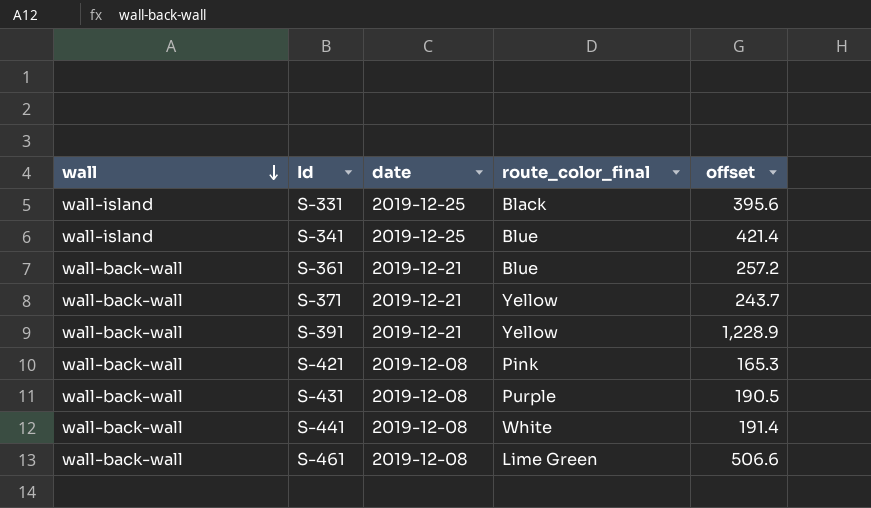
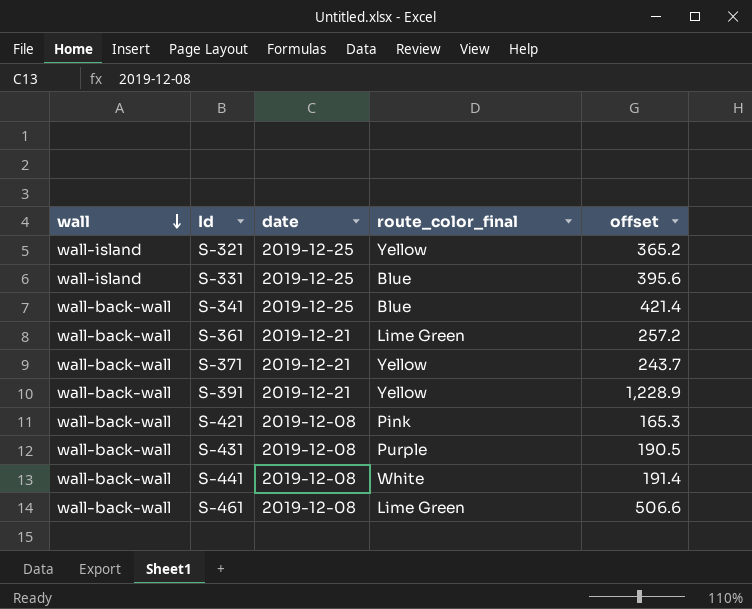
row S-321: none -> wall-island | 2019-12-25 | Yellow | 365.2
S-331 | route_color_final: Black -> Blue
S-341 | wall: wall-island -> wall-back-wall
S-361 | route_color_final: Blue -> Lime Green

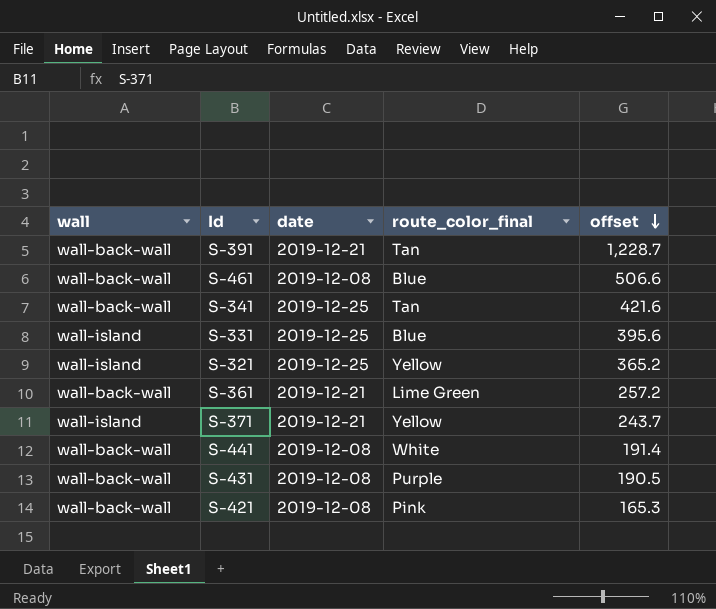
row order: wall descending -> offset descending
S-391 | route_color_final: Yellow -> Tan
S-391 | offset: 1,228.9 -> 1,228.7
S-461 | route_color_final: Lime Green -> Blue
S-341 | route_color_final: Blue -> Tan
S-341 | offset: 421.4 -> 421.6
S-371 | wall: wall-back-wall -> wall-island

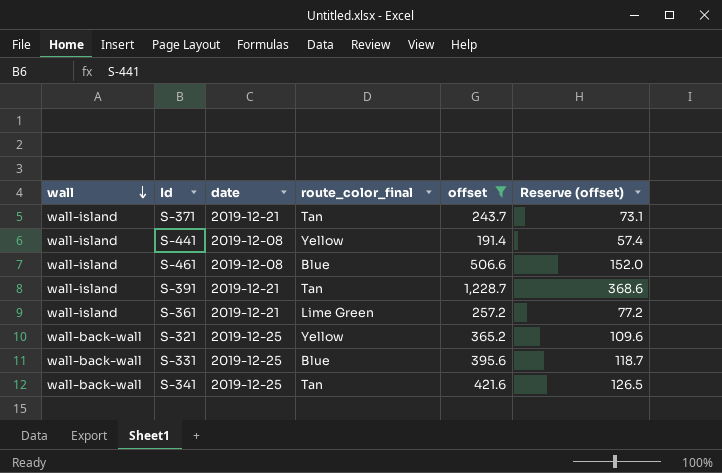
filter: none -> offset >= 191.4
row order: offset descending -> wall descending
column Reserve (offset) | formula: none -> [offset] * 0.3
S-371 | route_color_final: Yellow -> Tan
S-441 | wall: wall-back-wall -> wall-island
S-441 | route_color_final: White -> Yellow
S-461 | wall: wall-back-wall -> wall-island
S-391 | wall: wall-back-wall -> wall-island
S-361 | wall: wall-back-wall -> wall-island
S-321 | wall: wall-island -> wall-back-wall
S-331 | wall: wall-island -> wall-back-wall

